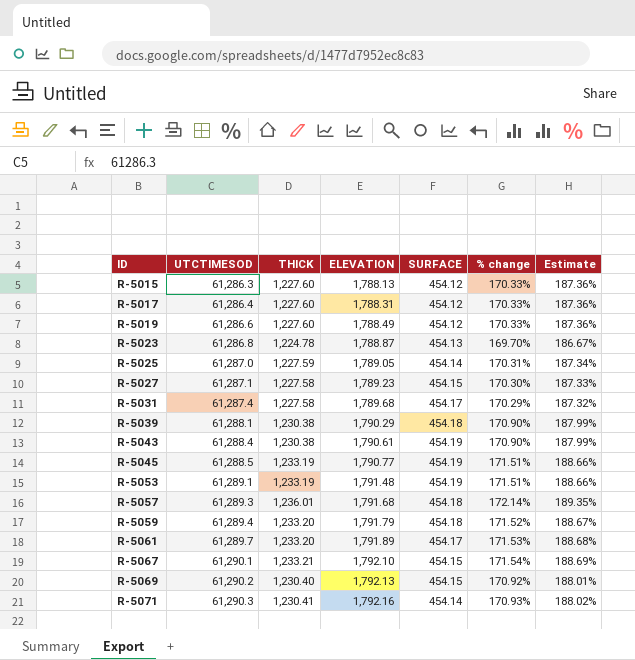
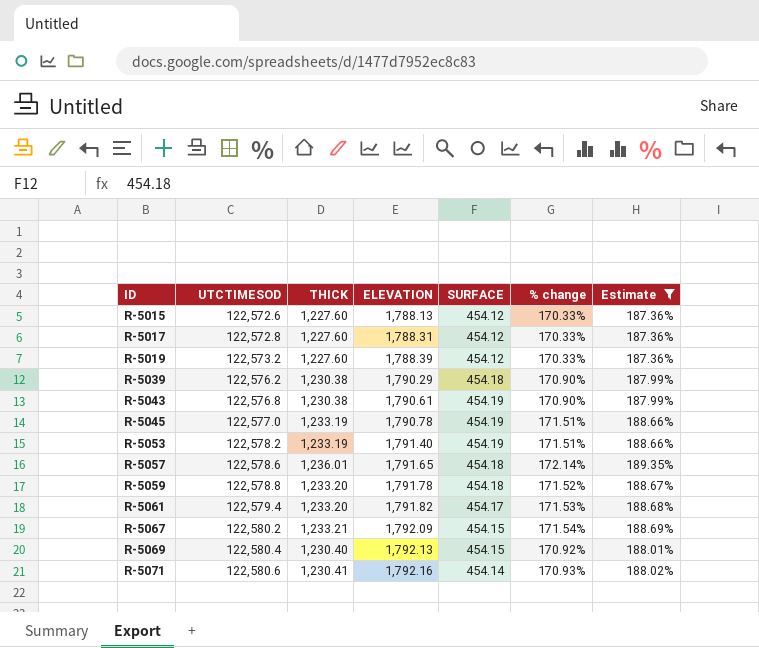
filter: none -> Estimate >= 187.36%
R-5015 | UTCTIMESOD: 61,286.3 -> 122,572.6
R-5017 | UTCTIMESOD: 61,286.4 -> 122,572.8
R-5019 | UTCTIMESOD: 61,286.6 -> 122,573.2
R-5019 | ELEVATION: 1,788.49 -> 1,788.39
R-5039 | UTCTIMESOD: 61,288.1 -> 122,576.2
R-5043 | UTCTIMESOD: 61,288.4 -> 122,576.8
R-5045 | UTCTIMESOD: 61,288.5 -> 122,577.0
R-5045 | ELEVATION: 1,790.77 -> 1,790.78
R-5053 | UTCTIMESOD: 61,289.1 -> 122,578.2
R-5053 | ELEVATION: 1,791.48 -> 1,791.40
R-5057 | UTCTIMESOD: 61,289.3 -> 122,578.6
R-5057 | ELEVATION: 1,791.68 -> 1,791.65
R-5059 | UTCTIMESOD: 61,289.4 -> 122,578.8
R-5059 | ELEVATION: 1,791.79 -> 1,791.78
R-5061 | UTCTIMESOD: 61,289.7 -> 122,579.4
R-5061 | ELEVATION: 1,791.89 -> 1,791.82
R-5067 | UTCTIMESOD: 61,290.1 -> 122,580.2
R-5067 | ELEVATION: 1,792.10 -> 1,792.09
R-5069 | UTCTIMESOD: 61,290.2 -> 122,580.4
R-5071 | UTCTIMESOD: 61,290.3 -> 122,580.6

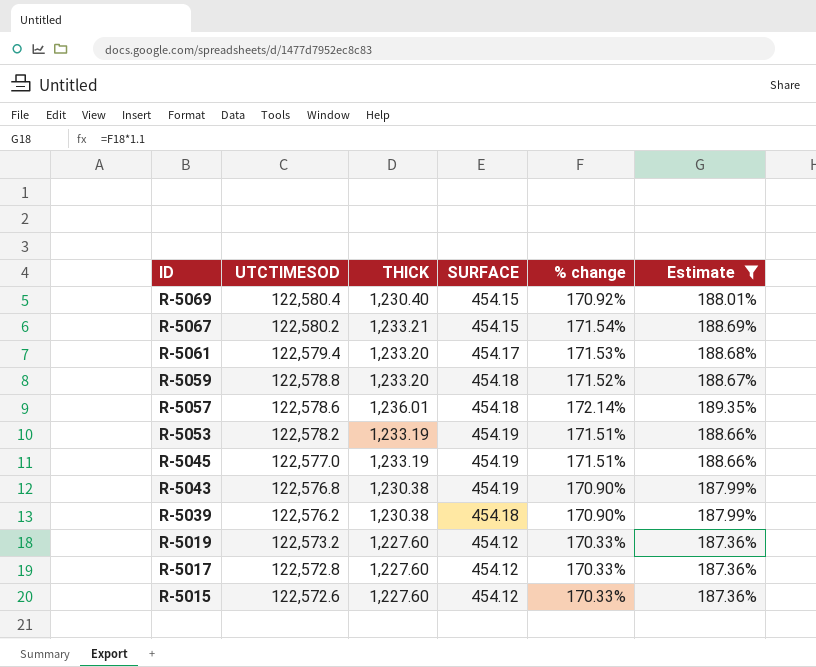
row order: ID ascending -> ID descending
column ELEVATION | position: 4 -> none
row R-5071: 122,580.6 | 1,230.41 | 1,792.16 | 454.14 | 170.93% | 188.02% -> none

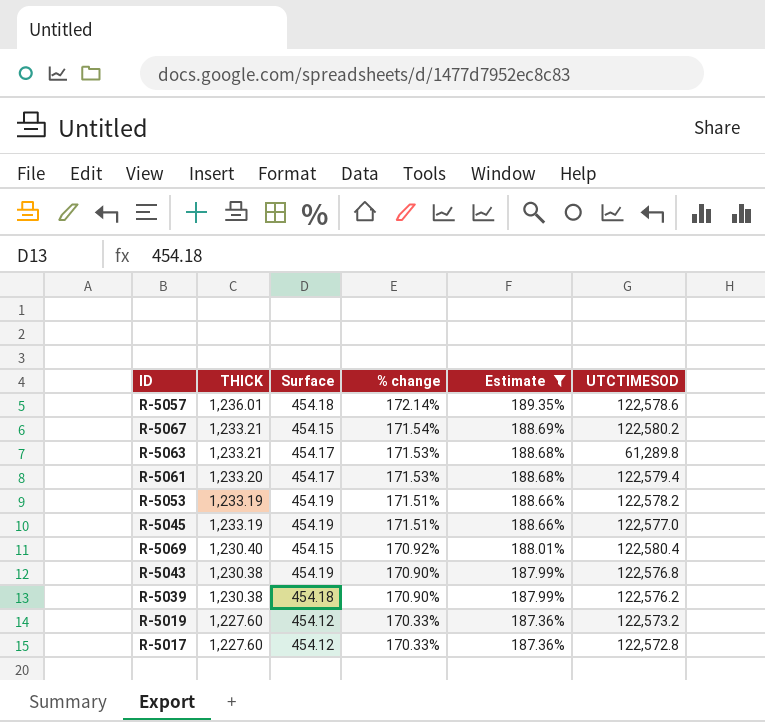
row order: ID descending -> THICK descending
column name: SURFACE -> Surface
column UTCTIMESOD | position: 2 -> 6
row R-5059: 122,578.8 | 1,233.20 | 454.18 | 171.52% | 188.67% -> none
row R-5015: 122,572.6 | 1,227.60 | 454.12 | 170.33% | 187.36% -> none
row R-5063: none -> 1,233.21 | 454.17 | 171.53% | 188.68% | 61,289.8

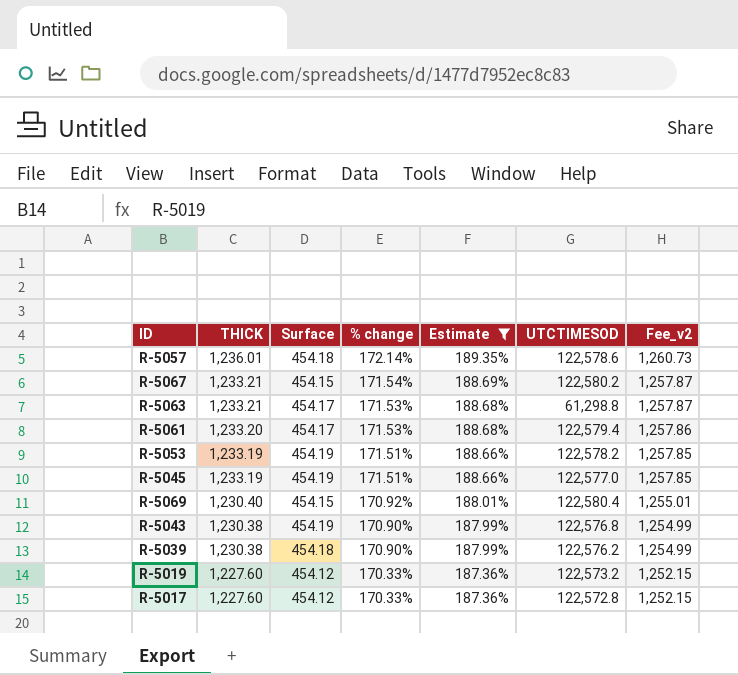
column Fee_v2 | formula: none -> [THICK] * 1.02
R-5063 | UTCTIMESOD: 61,289.8 -> 61,298.8

